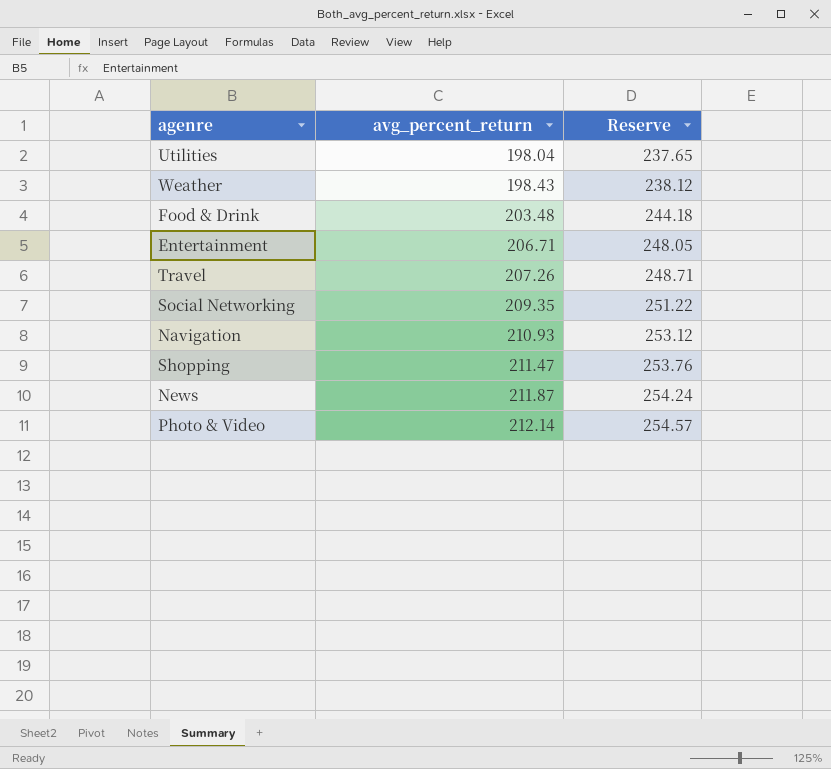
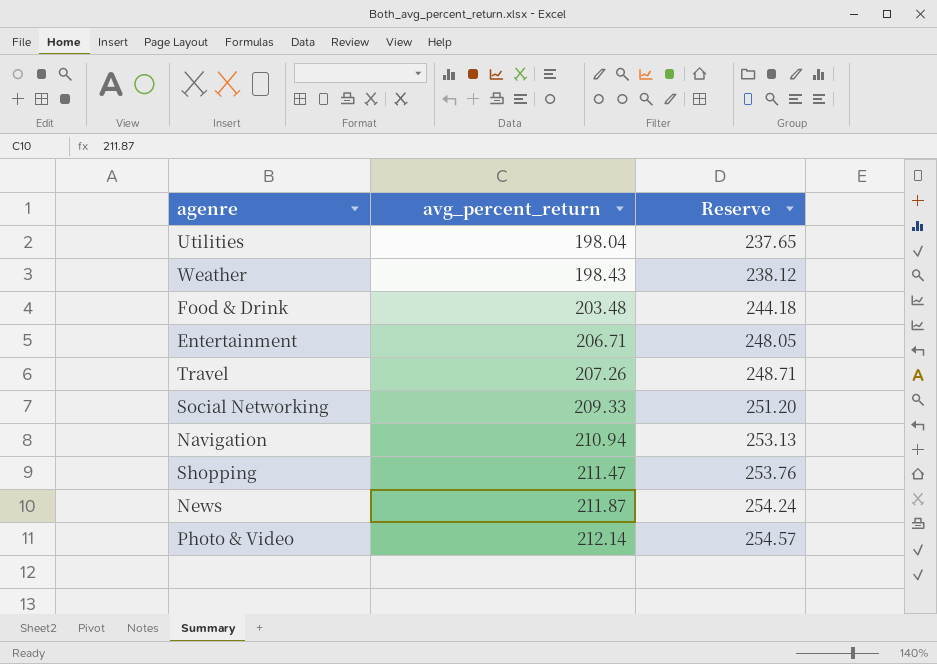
Social Networking | avg_percent_return: 209.35 -> 209.33
Social Networking | Reserve: 251.22 -> 251.20
Navigation | avg_percent_return: 210.93 -> 210.94
Navigation | Reserve: 253.12 -> 253.13

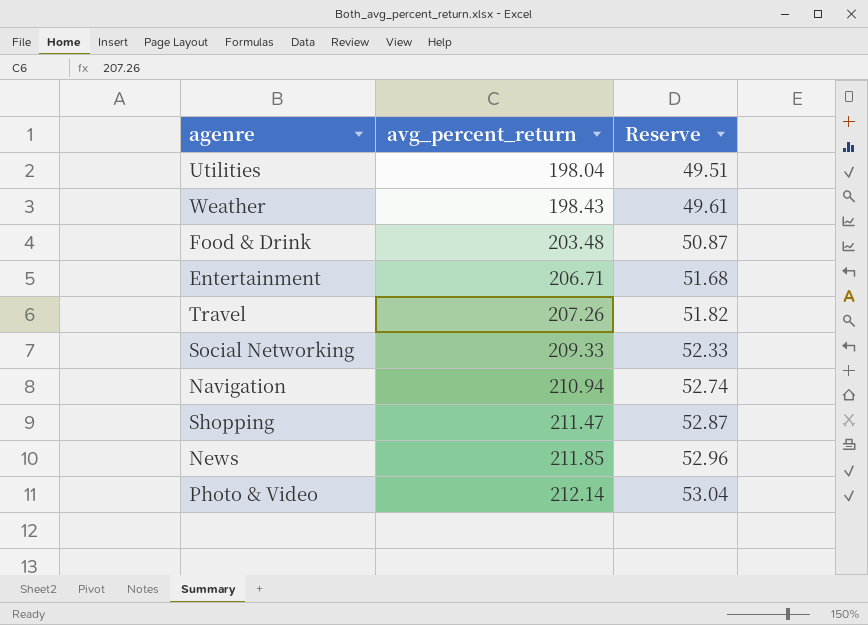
column Reserve | formula: [avg_percent_return] * 1.2 -> [avg_percent_return] * 0.25
News | avg_percent_return: 211.87 -> 211.85

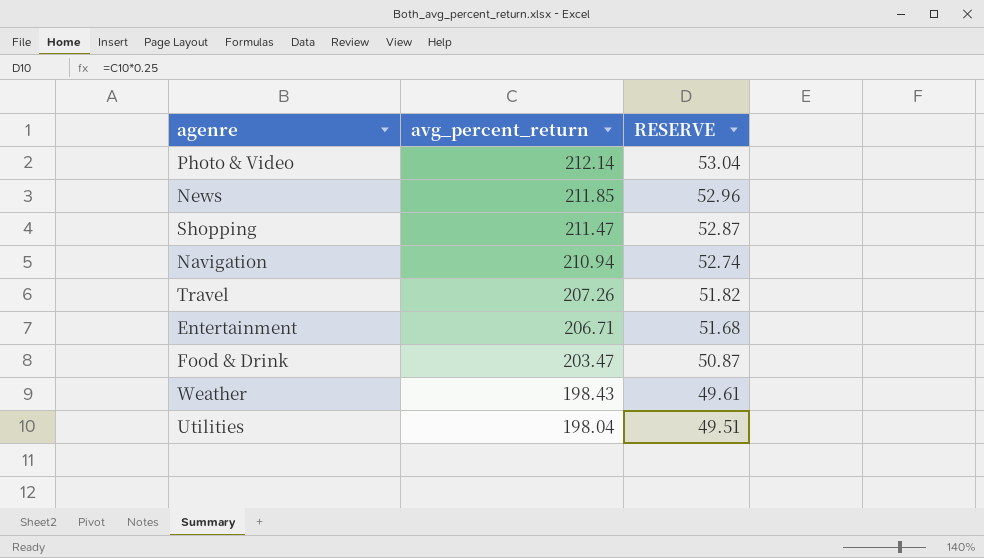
row order: avg_percent_return ascending -> avg_percent_return descending
column name: Reserve -> RESERVE
row Social Networking: 209.33 | 52.33 -> none
Food & Drink | avg_percent_return: 203.48 -> 203.47

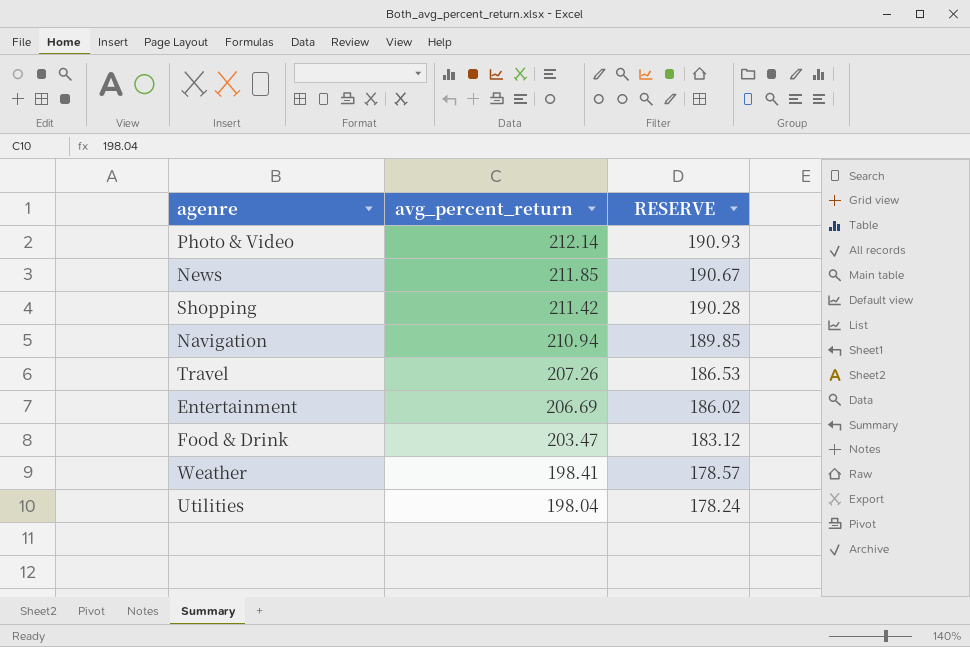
column RESERVE | formula: [avg_percent_return] * 0.25 -> [avg_percent_return] * 0.9
Shopping | avg_percent_return: 211.47 -> 211.42
Entertainment | avg_percent_return: 206.71 -> 206.69
Weather | avg_percent_return: 198.43 -> 198.41

